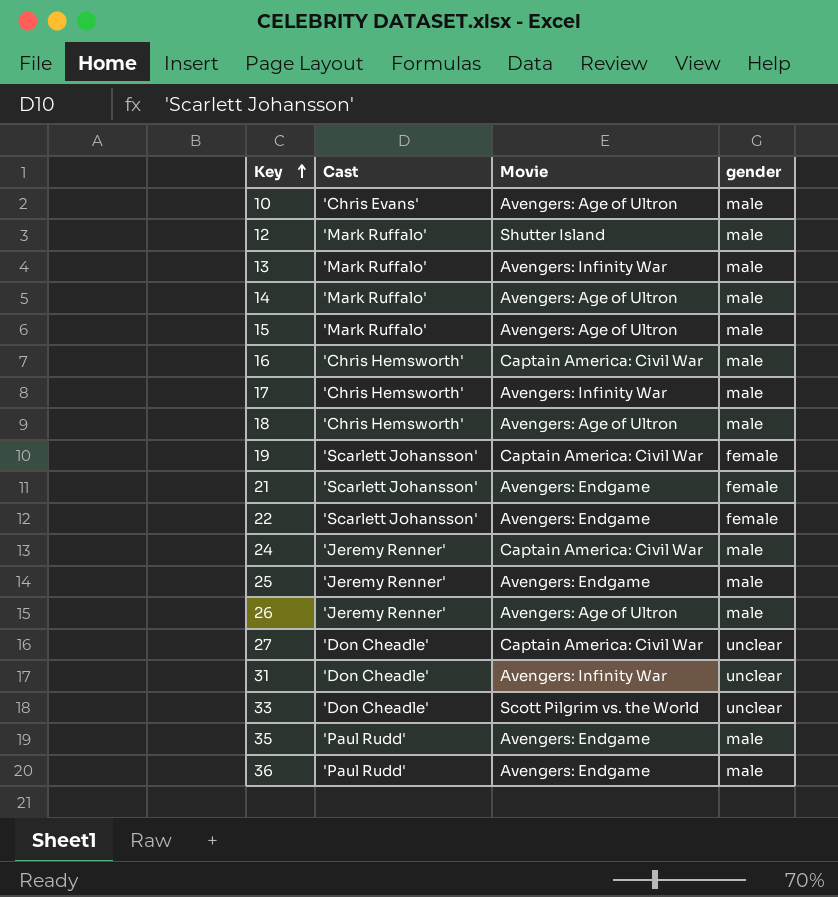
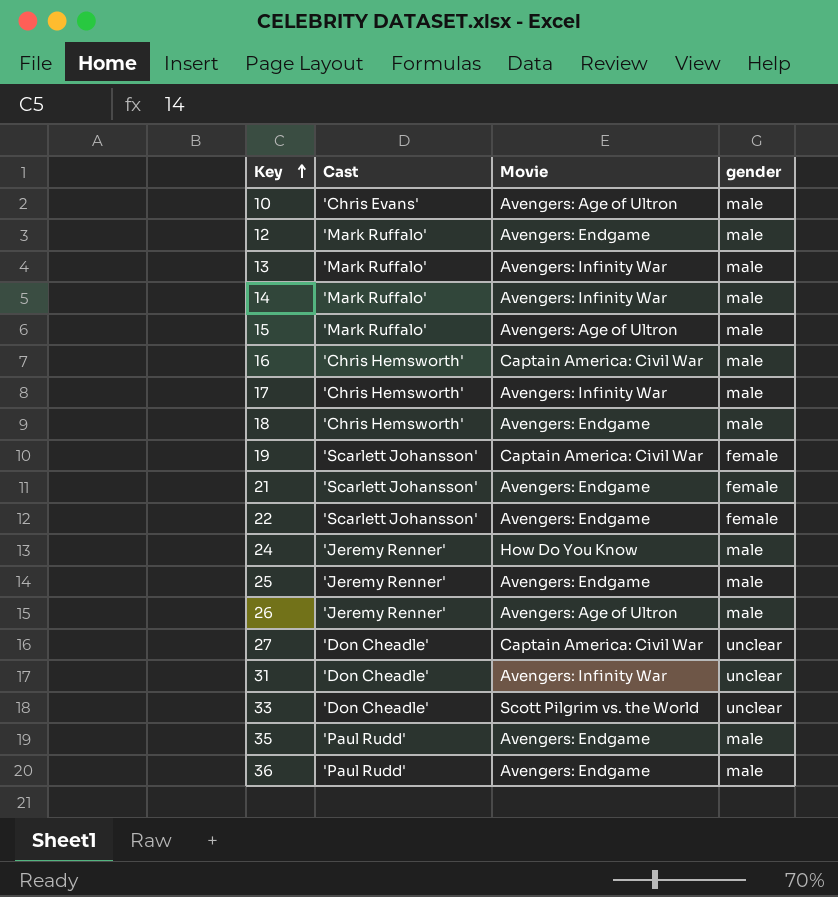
12 | Movie: Shutter Island -> Avengers: Endgame
14 | Movie: Avengers: Age of Ultron -> Avengers: Infinity War
18 | Movie: Avengers: Age of Ultron -> Avengers: Endgame
24 | Movie: Captain America: Civil War -> How Do You Know

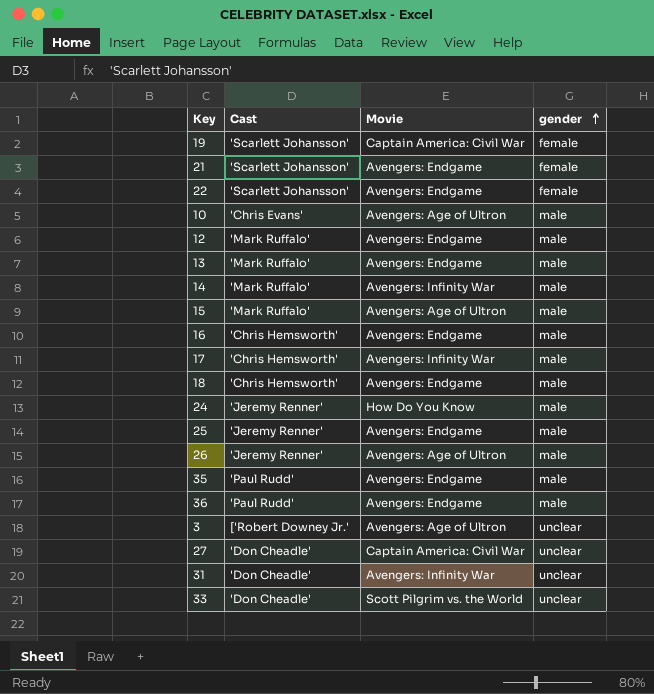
row order: Key ascending -> gender ascending
13 | Movie: Avengers: Infinity War -> Avengers: Endgame
16 | Movie: Captain America: Civil War -> Avengers: Endgame
row 3: none -> ['Robert Downey Jr.' | Avengers: Age of Ultron | unclear

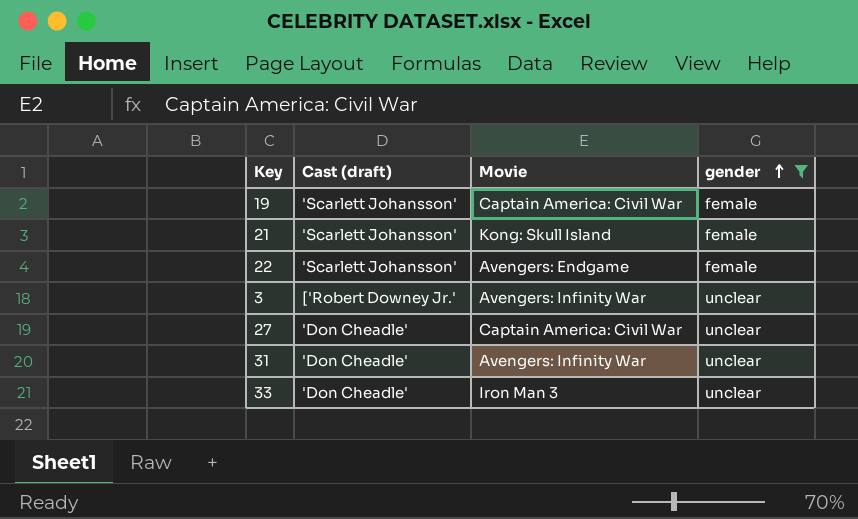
filter: none -> gender != male
column name: Cast -> Cast (draft)
21 | Movie: Avengers: Endgame -> Kong: Skull Island
3 | Movie: Avengers: Age of Ultron -> Avengers: Infinity War
33 | Movie: Scott Pilgrim vs. the World -> Iron Man 3

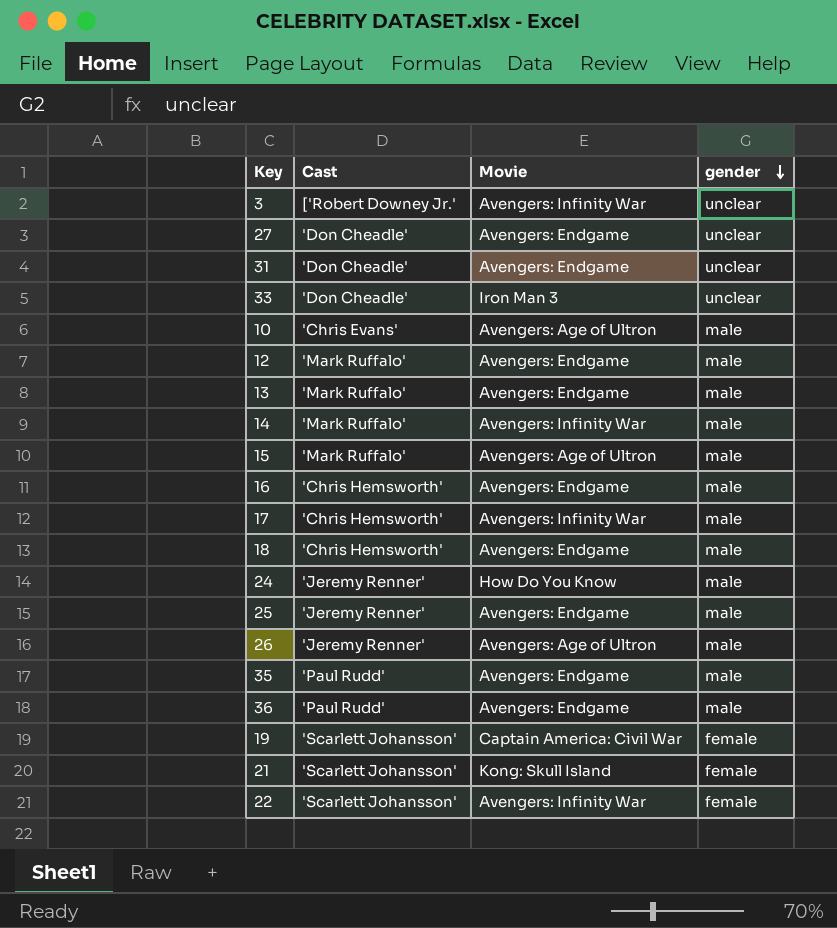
filter: gender != male -> none
row order: gender ascending -> gender descending
column name: Cast (draft) -> Cast
27 | Movie: Captain America: Civil War -> Avengers: Endgame
31 | Movie: Avengers: Infinity War -> Avengers: Endgame
22 | Movie: Avengers: Endgame -> Avengers: Infinity War

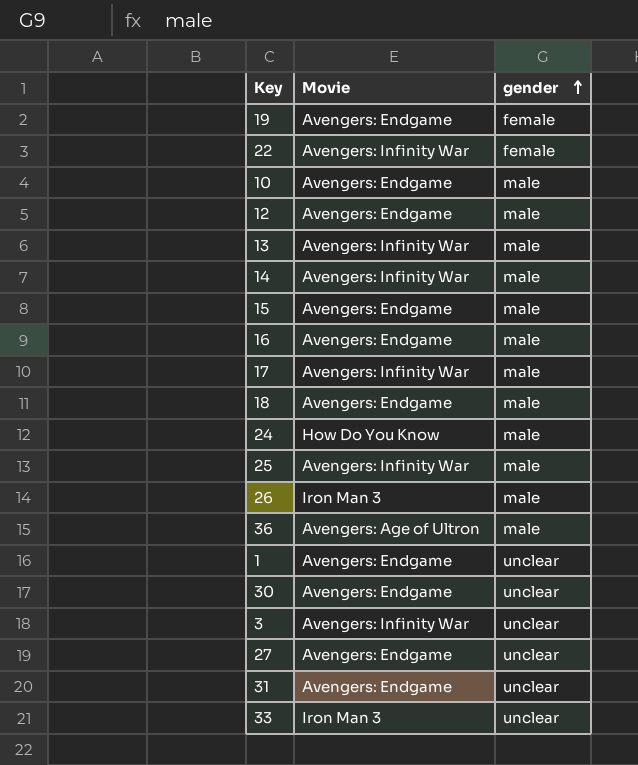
row order: gender descending -> gender ascending
column Cast | position: 2 -> none
row 35: 'Paul Rudd' | Avengers: Endgame | male -> none
row 21: 'Scarlett Johansson' | Kong: Skull Island | female -> none
19 | Movie: Captain America: Civil War -> Avengers: Endgame
10 | Movie: Avengers: Age of Ultron -> Avengers: Endgame
13 | Movie: Avengers: Endgame -> Avengers: Infinity War
15 | Movie: Avengers: Age of Ultron -> Avengers: Endgame
25 | Movie: Avengers: Endgame -> Avengers: Infinity War
26 | Movie: Avengers: Age of Ultron -> Iron Man 3
36 | Movie: Avengers: Endgame -> Avengers: Age of Ultron
row 1: none -> Avengers: Endgame | unclear
row 30: none -> Avengers: Endgame | unclear

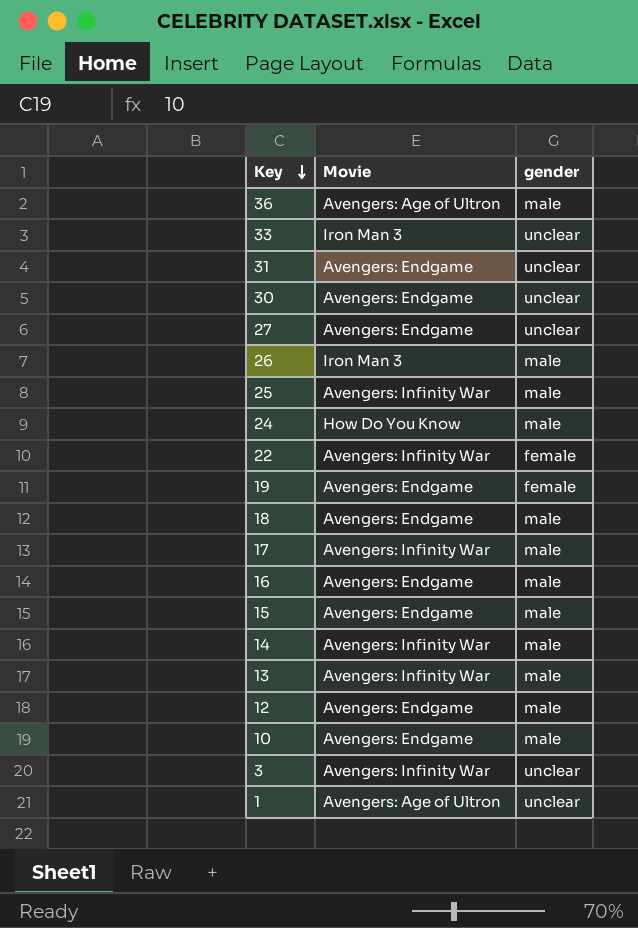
row order: gender ascending -> Key descending
1 | Movie: Avengers: Endgame -> Avengers: Age of Ultron

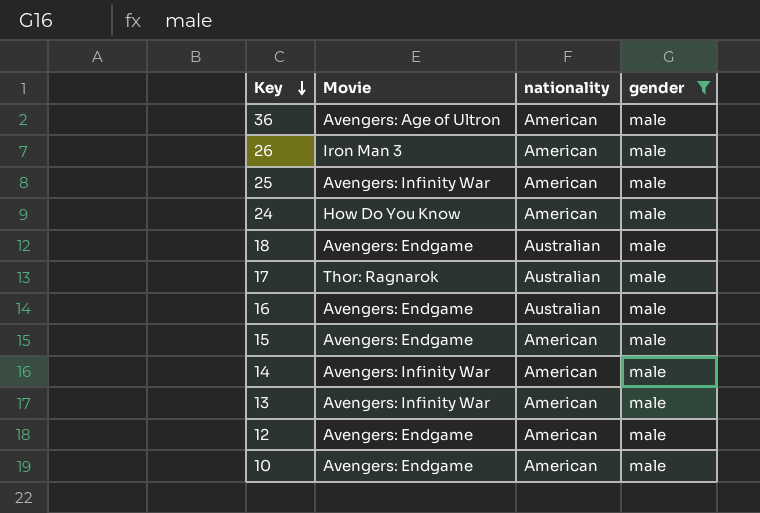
filter: none -> gender = male
column nationality | position: none -> 3
17 | Movie: Avengers: Infinity War -> Thor: Ragnarok

